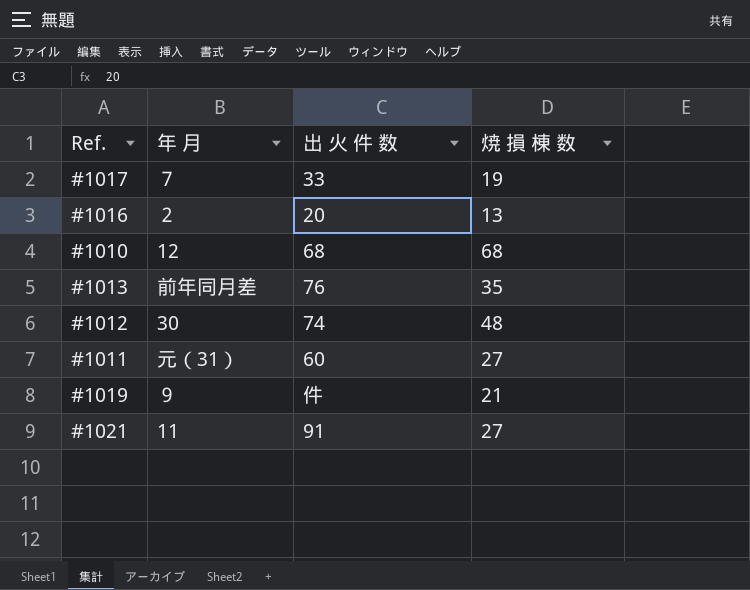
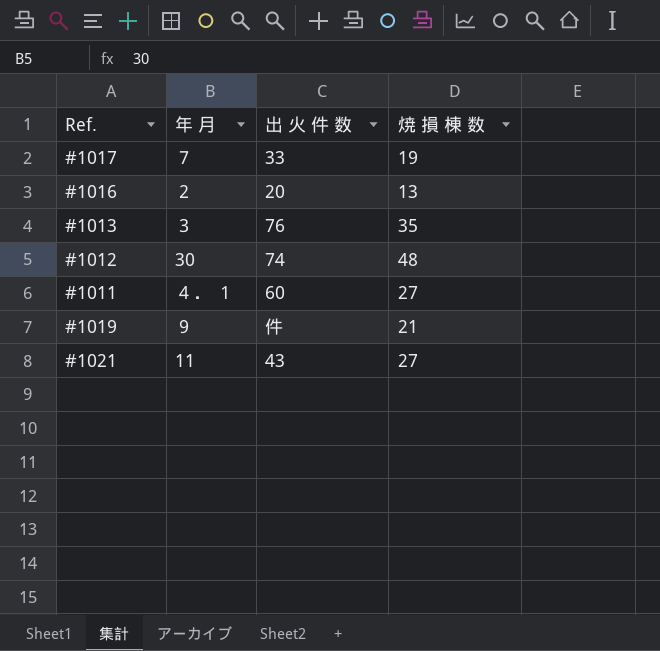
row #1010: 12 | 68 | 68 -> none
#1013 | 年 月: 前年同月差 -> ３
#1011 | 年 月: 元（31） -> ４． １
#1021 | 出 火 件 数: 91 -> 43

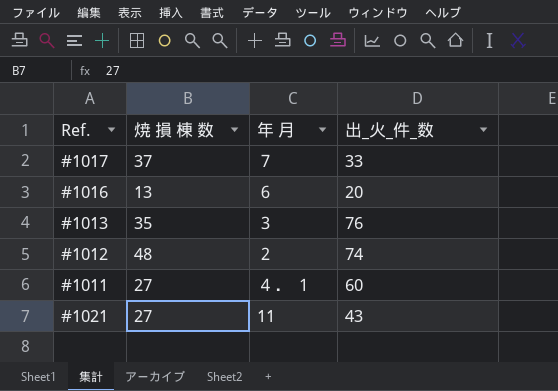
column 焼 損 棟 数 | position: 4 -> 2
column name: 出 火 件 数 -> 出_火_件_数
row #1019: ９ | 件 | 21 -> none
#1017 | 焼 損 棟 数: 19 -> 37
#1016 | 年 月: ２ -> ６
#1012 | 年 月: 30 -> ２

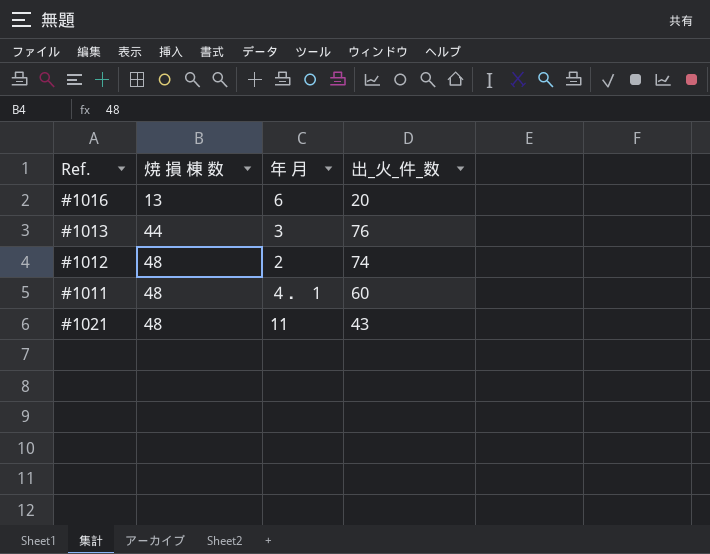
row #1017: 37 | ７ | 33 -> none
#1013 | 焼 損 棟 数: 35 -> 44
#1011 | 焼 損 棟 数: 27 -> 48
#1021 | 焼 損 棟 数: 27 -> 48

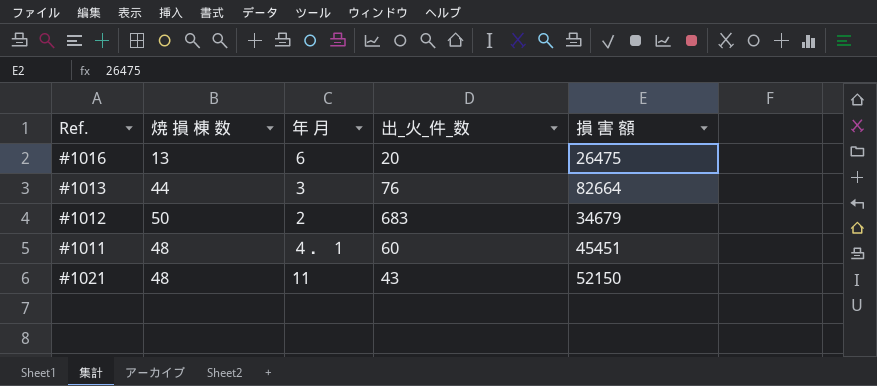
column 損 害 額 | position: none -> 5
#1012 | 焼 損 棟 数: 48 -> 50
#1012 | 出_火_件_数: 74 -> 683

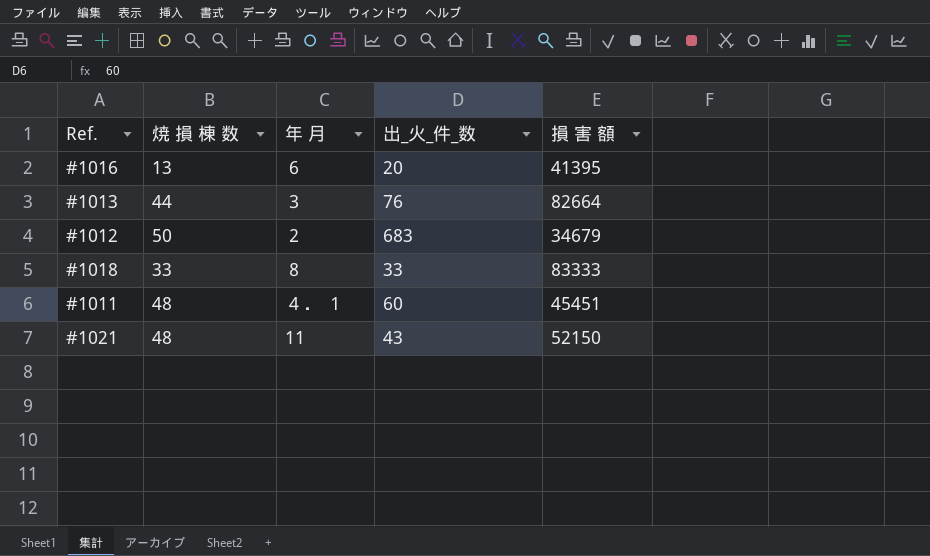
#1016 | 損 害 額: 26475 -> 41395
row #1018: none -> 33 | ８ | 33 | 83333

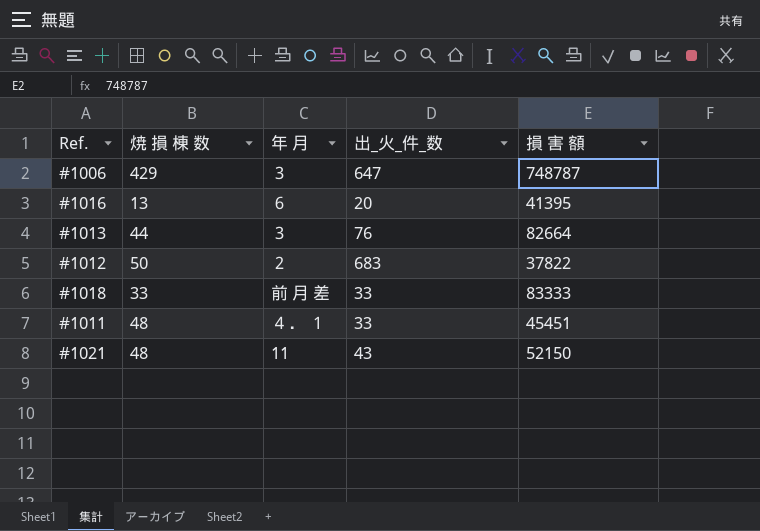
row #1006: none -> 429 | ３ | 647 | 748787
#1012 | 損 害 額: 34679 -> 37822
#1018 | 年 月: ８ -> 前 月 差
#1011 | 出_火_件_数: 60 -> 33

